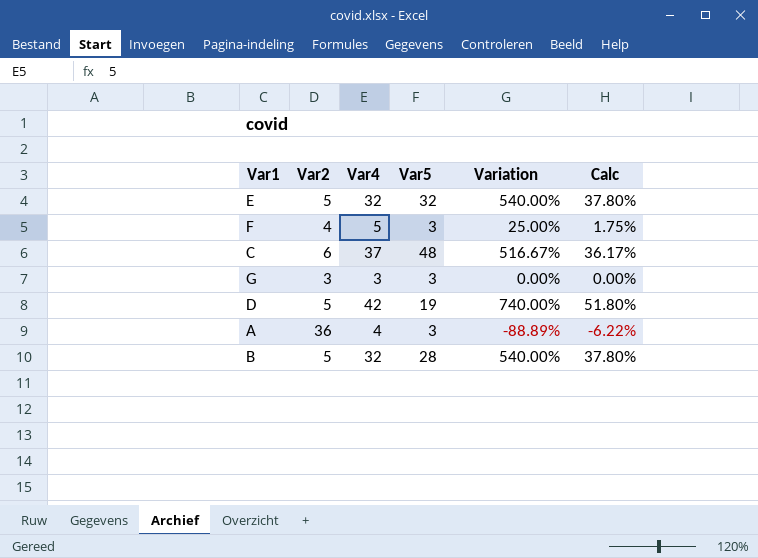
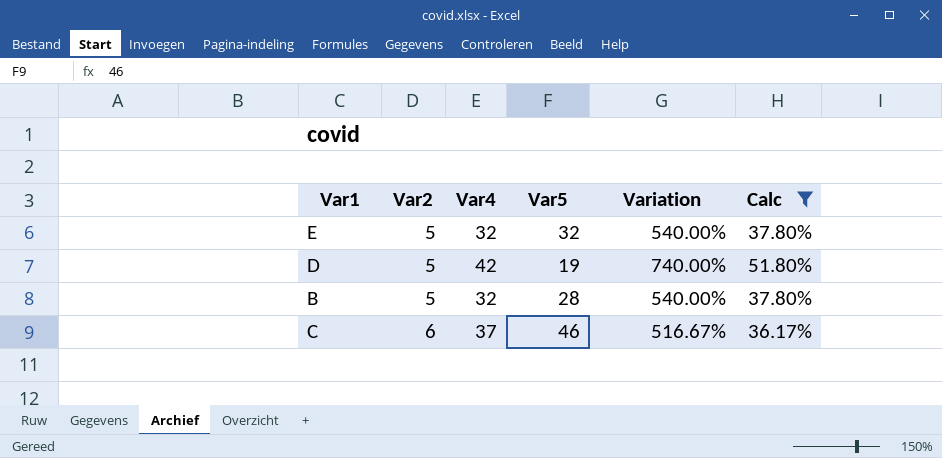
filter: none -> Calc >= 36.17%
row order: none -> Var2 ascending
C | Var5: 48 -> 46

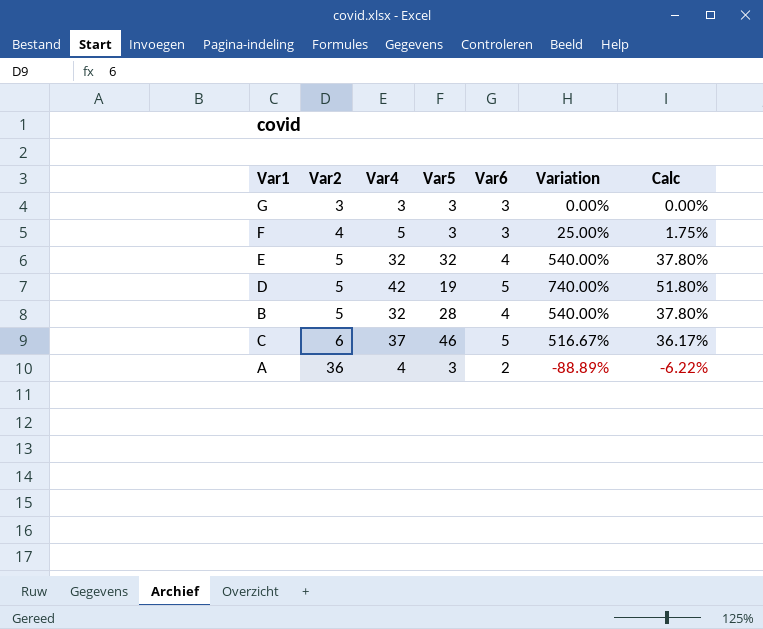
filter: Calc >= 36.17% -> none
column Var6 | position: none -> 5

